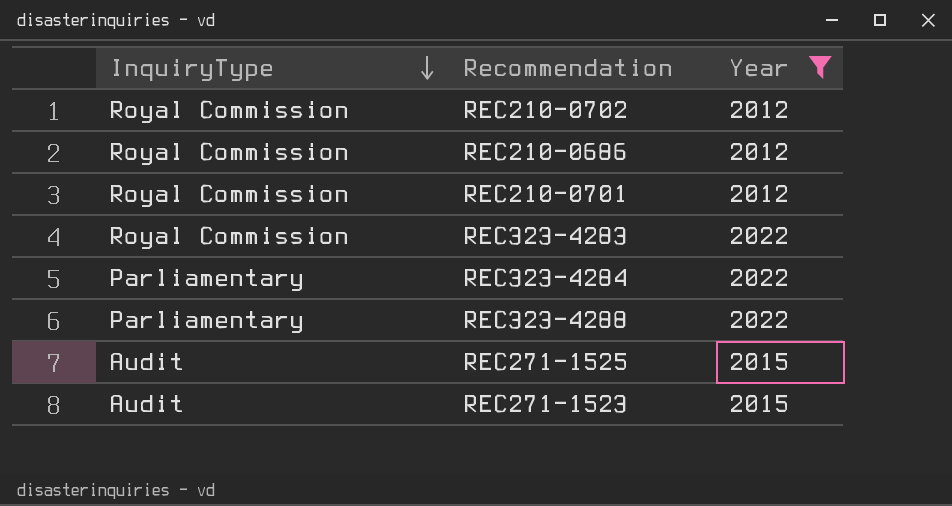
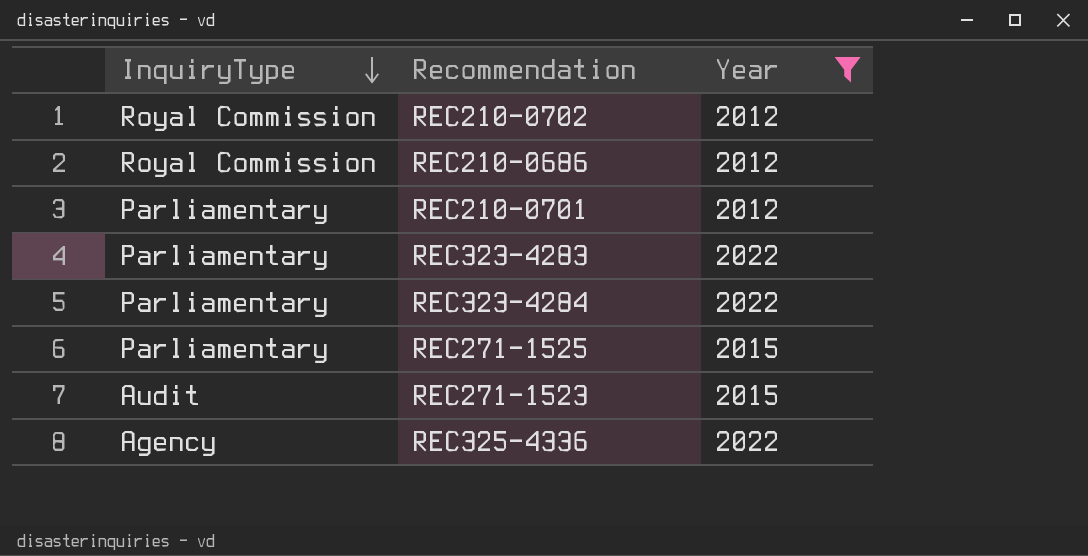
row REC323-4288: Parliamentary | 2022 -> none
REC210-0701 | InquiryType: Royal Commission -> Parliamentary
REC323-4283 | InquiryType: Royal Commission -> Parliamentary
REC271-1525 | InquiryType: Audit -> Parliamentary
row REC325-4336: none -> Agency | 2022

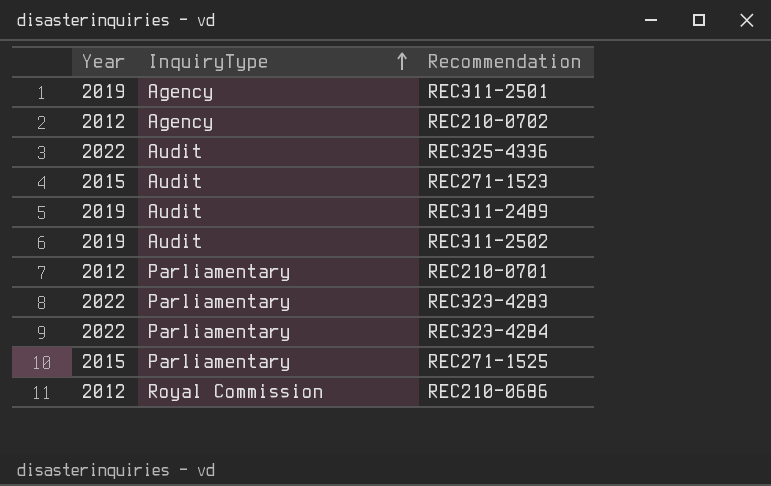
filter: Year != 2019 -> none
row order: InquiryType descending -> InquiryType ascending
column Year | position: 3 -> 1
REC210-0702 | InquiryType: Royal Commission -> Agency
REC325-4336 | InquiryType: Agency -> Audit

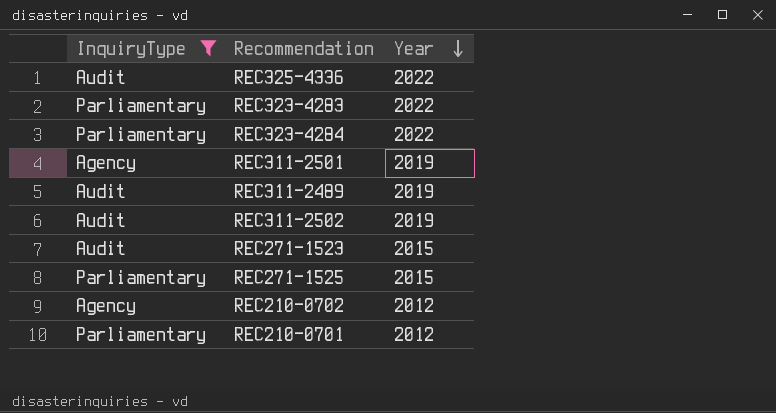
filter: none -> InquiryType != Royal Commission
row order: InquiryType ascending -> Year descending
column Year | position: 1 -> 3

